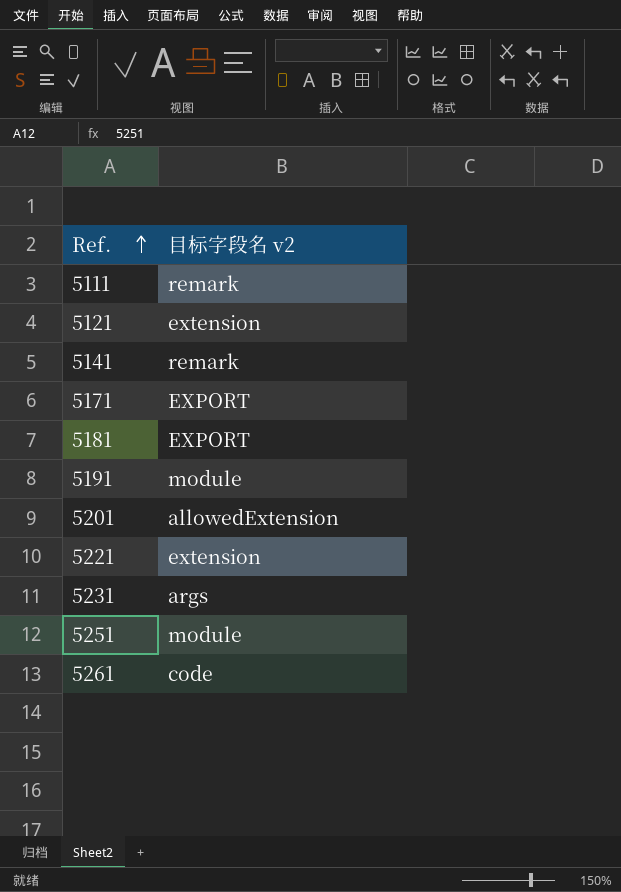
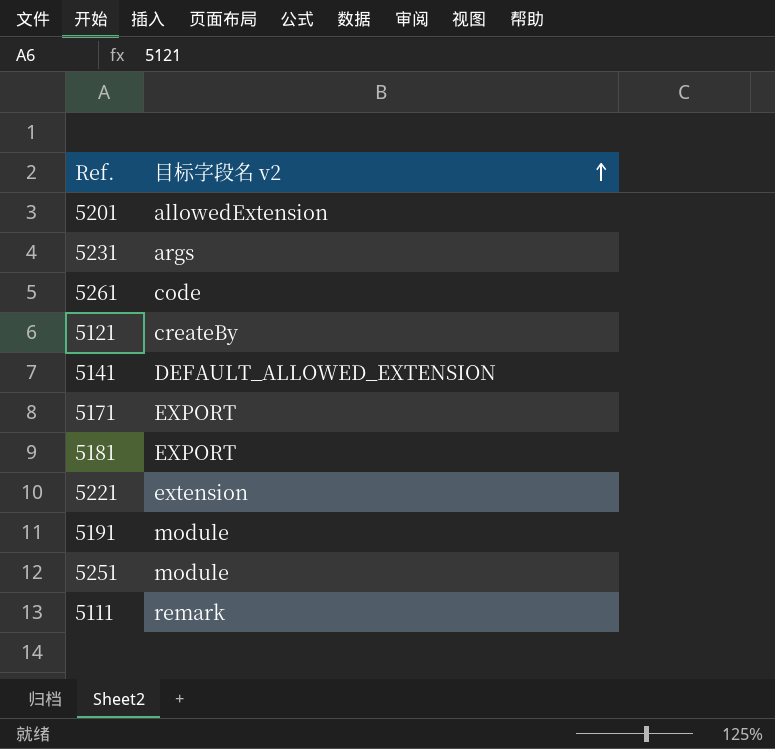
row order: Ref. ascending -> 目标字段名 v2 ascending
5121 | 目标字段名 v2: extension -> createBy
5141 | 目标字段名 v2: remark -> DEFAULT_ALLOWED_EXTENSION

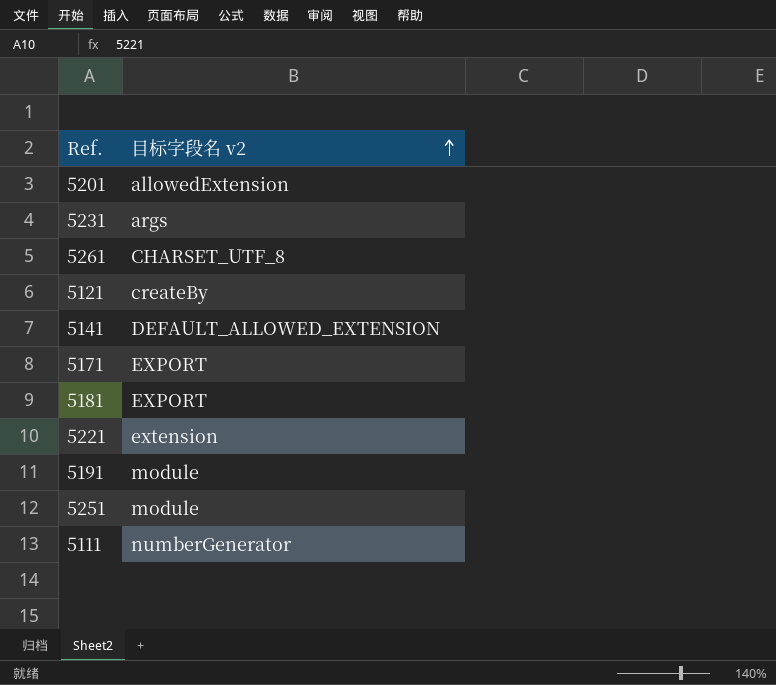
5261 | 目标字段名 v2: code -> CHARSET_UTF_8
5111 | 目标字段名 v2: remark -> numberGenerator

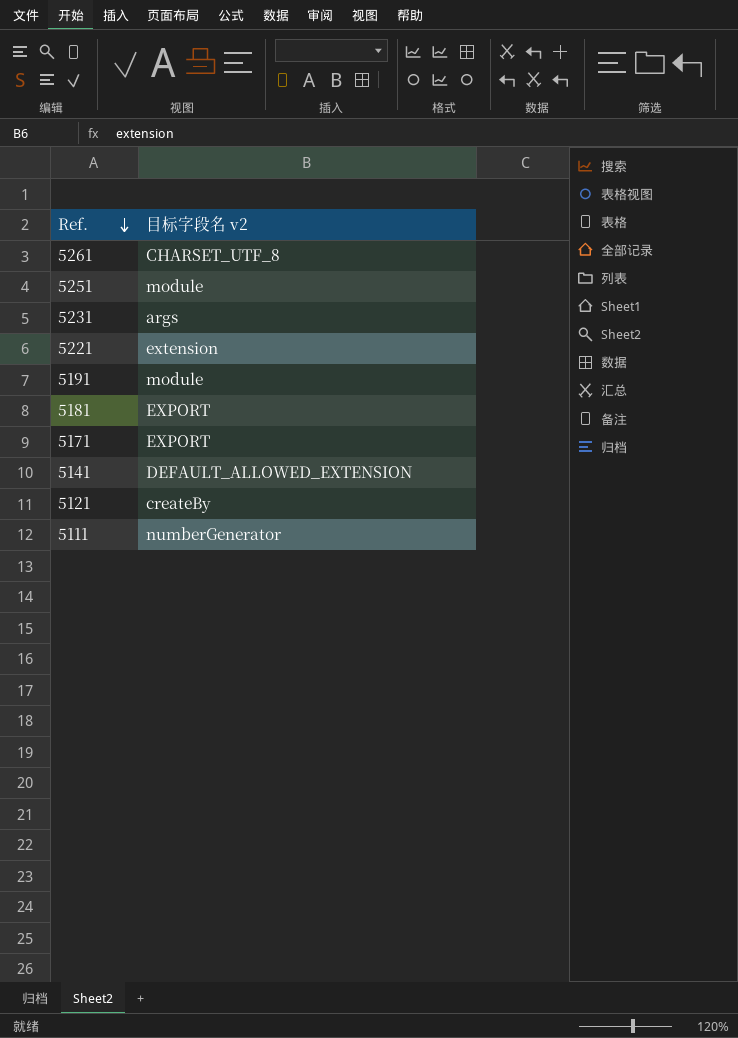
row order: 目标字段名 v2 ascending -> Ref. descending
row 5201: allowedExtension -> none

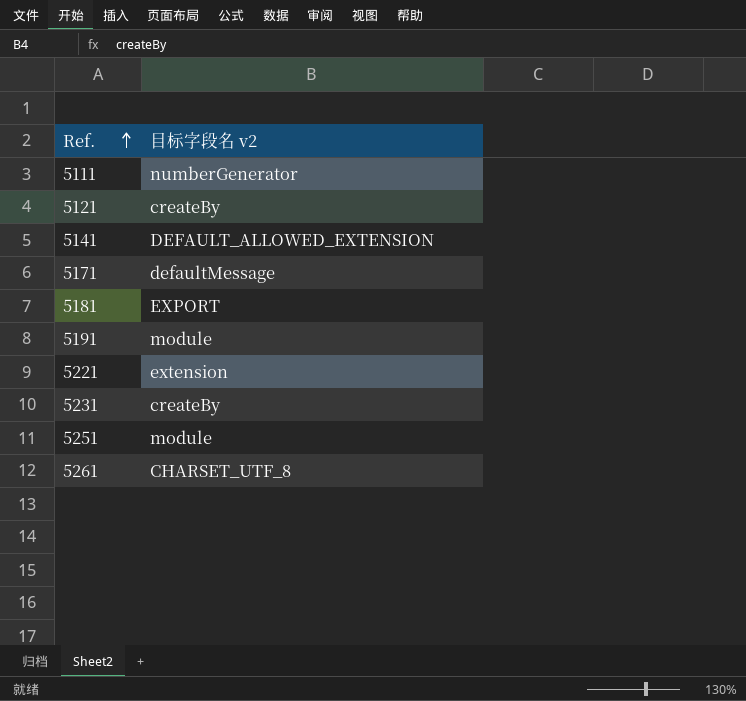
row order: Ref. descending -> Ref. ascending
5171 | 目标字段名 v2: EXPORT -> defaultMessage
5231 | 目标字段名 v2: args -> createBy

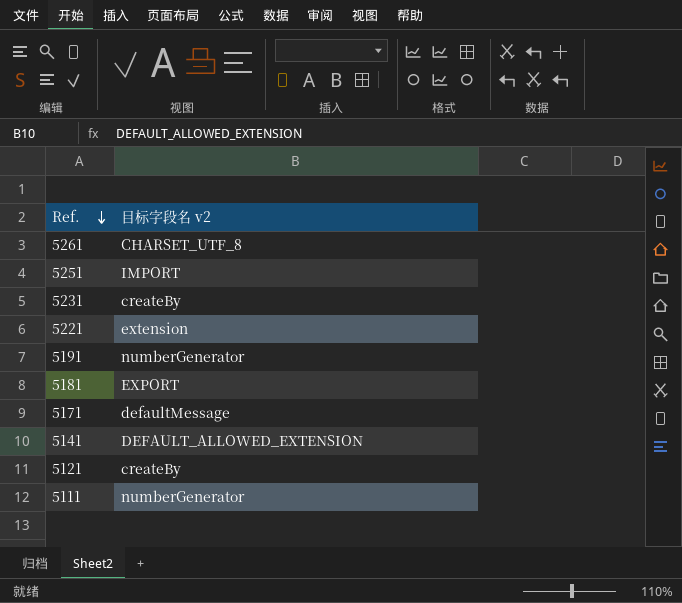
row order: Ref. ascending -> Ref. descending
5251 | 目标字段名 v2: module -> IMPORT
5191 | 目标字段名 v2: module -> numberGenerator

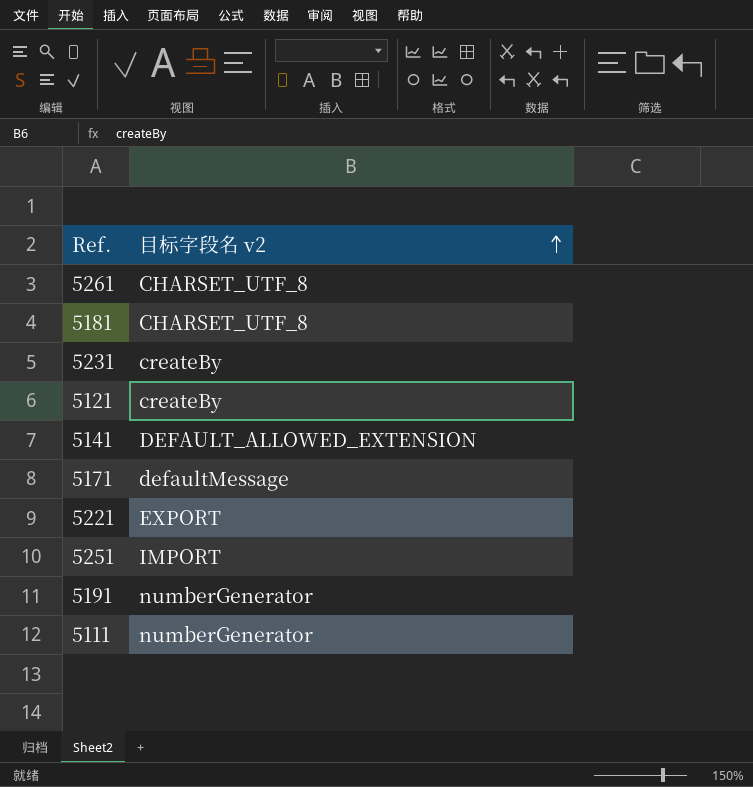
row order: Ref. descending -> 目标字段名 v2 ascending
5181 | 目标字段名 v2: EXPORT -> CHARSET_UTF_8
5221 | 目标字段名 v2: extension -> EXPORT

